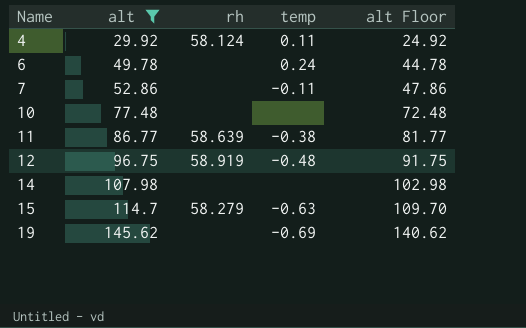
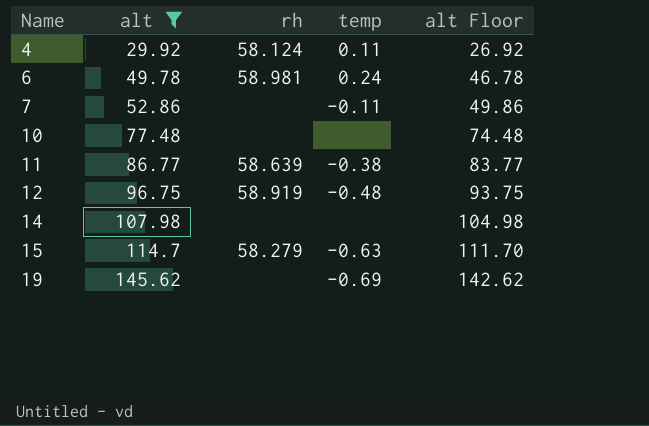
column alt Floor | formula: [alt] - 5 -> [alt] - 3
6 | rh: none -> 58.981

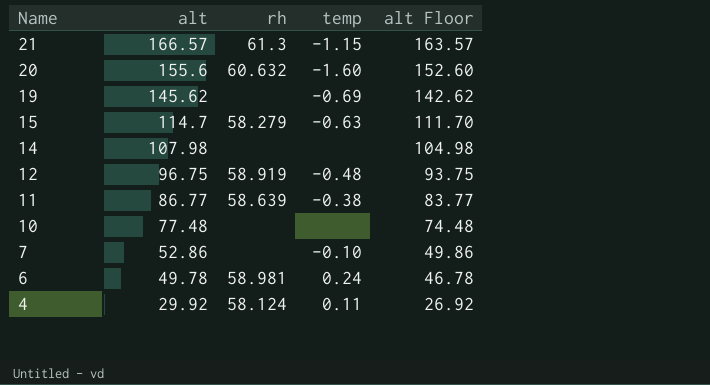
filter: alt <= 145.62 -> none
row order: Name ascending -> Name descending
7 | temp: -0.11 -> -0.10

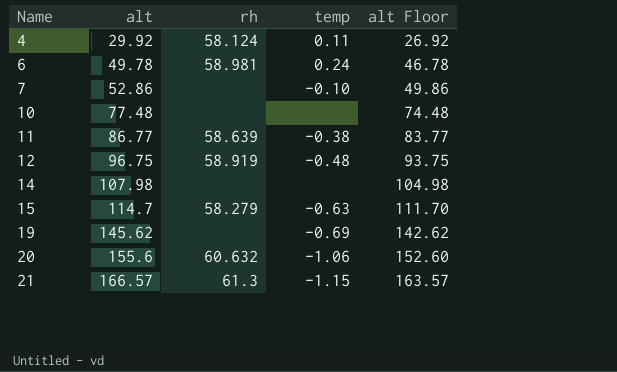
row order: Name descending -> Name ascending
20 | temp: -1.60 -> -1.06

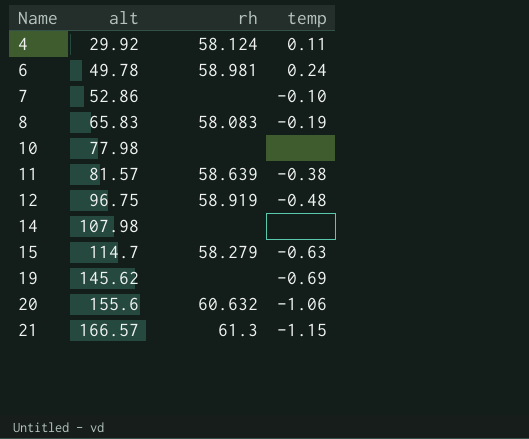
column alt Floor | formula: [alt] - 3 -> none
row 8: none -> 65.83 | 58.083 | -0.19
10 | alt: 77.48 -> 77.98
11 | alt: 86.77 -> 81.57

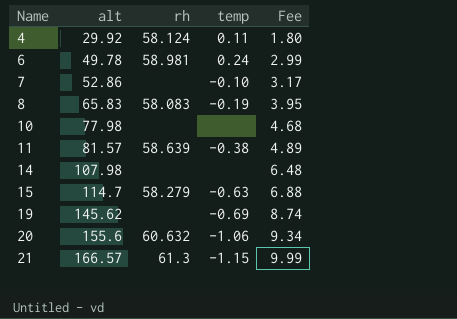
column Fee | formula: none -> [alt] * 0.06
row 12: 96.75 | 58.919 | -0.48 -> none

